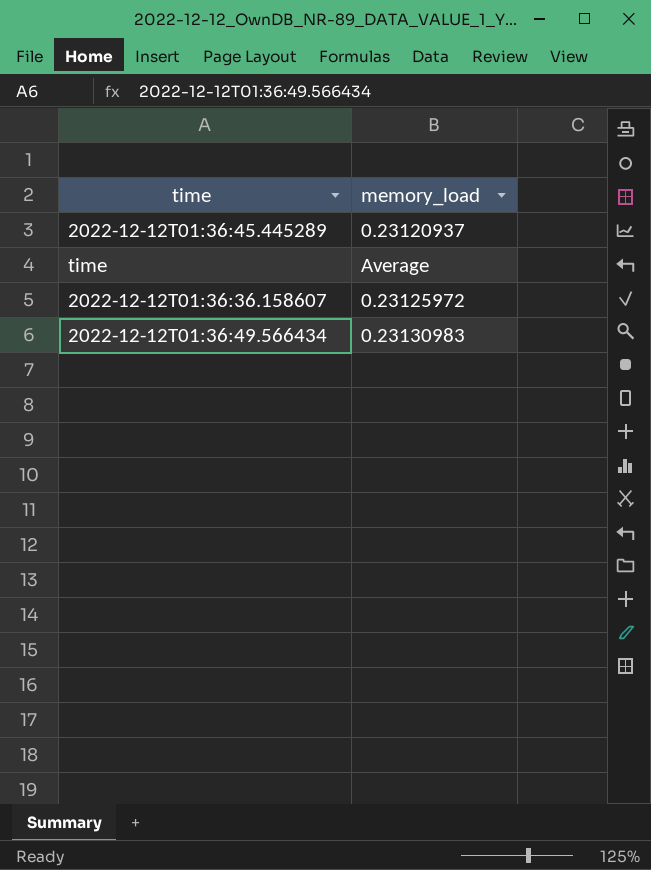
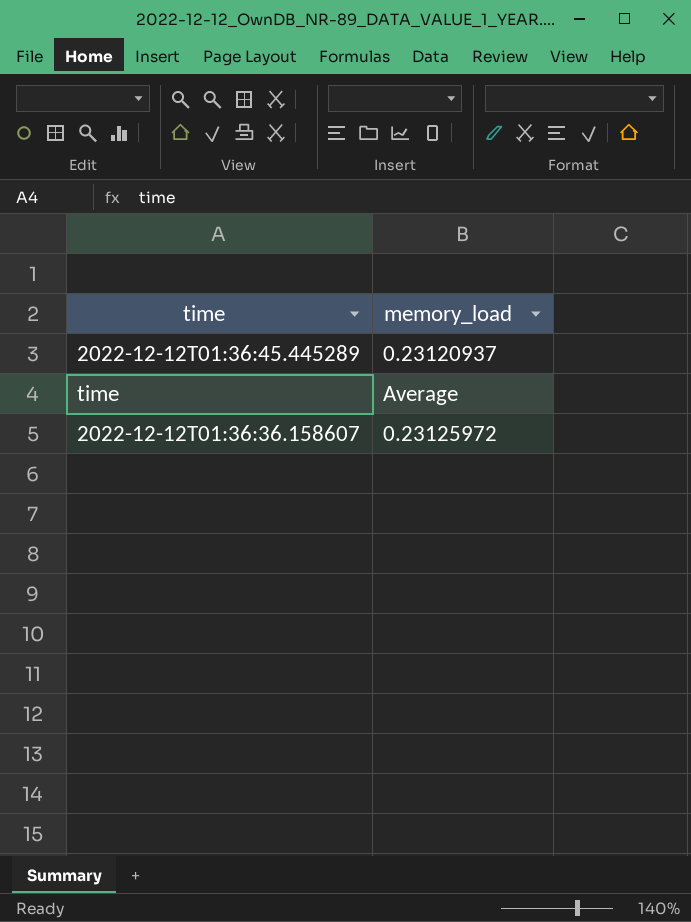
row 2022-12-12T01:36:49.566434: 0.23130983 -> none

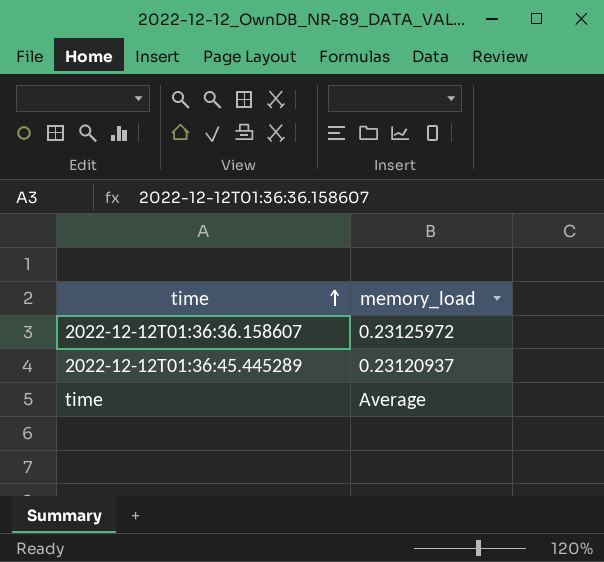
row order: none -> time ascending

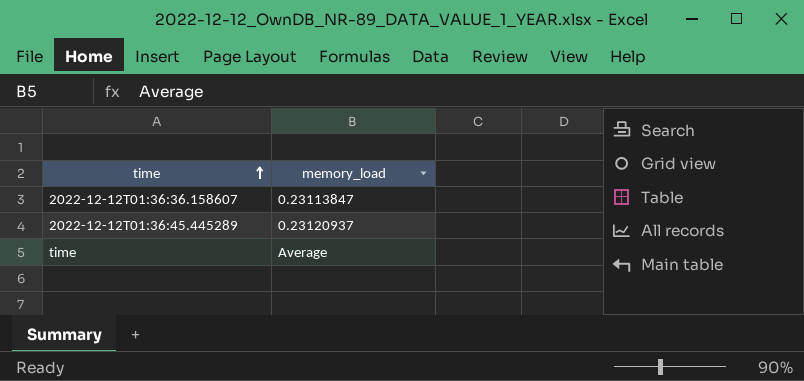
2022-12-12T01:36:36.158607 | memory_load: 0.23125972 -> 0.23113847

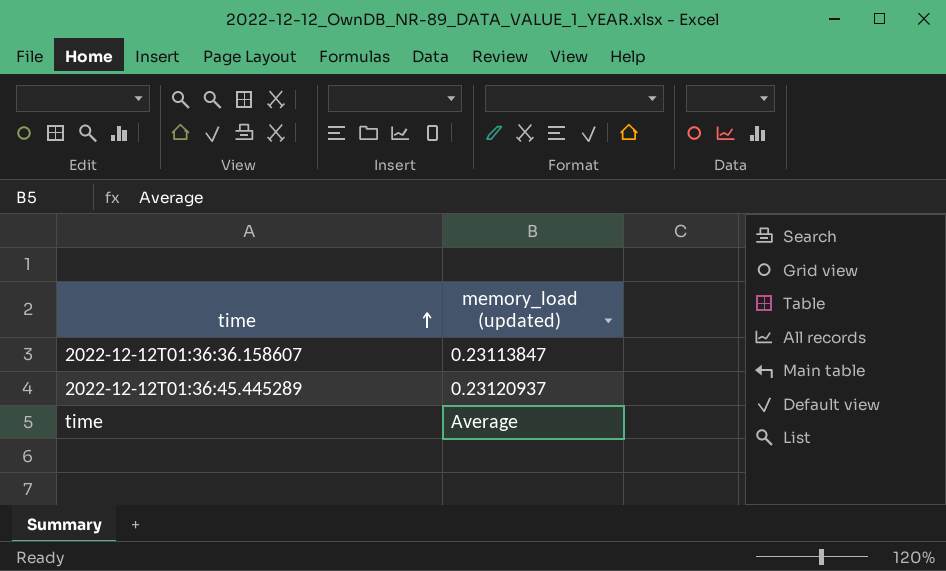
column name: memory_load -> memory_load (updated)

